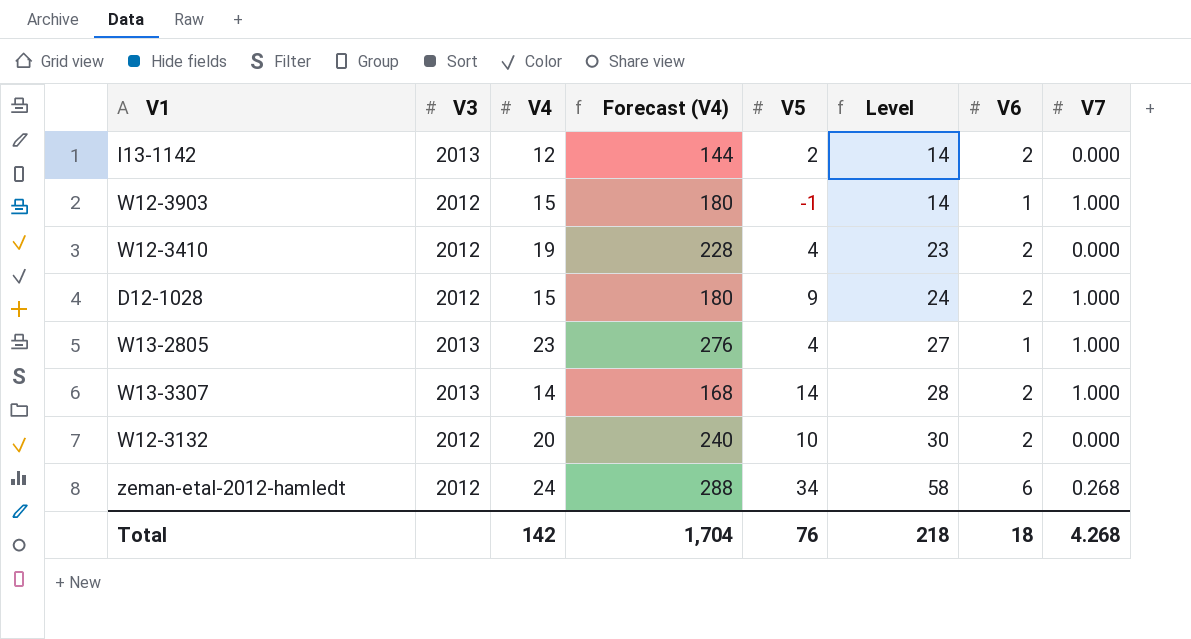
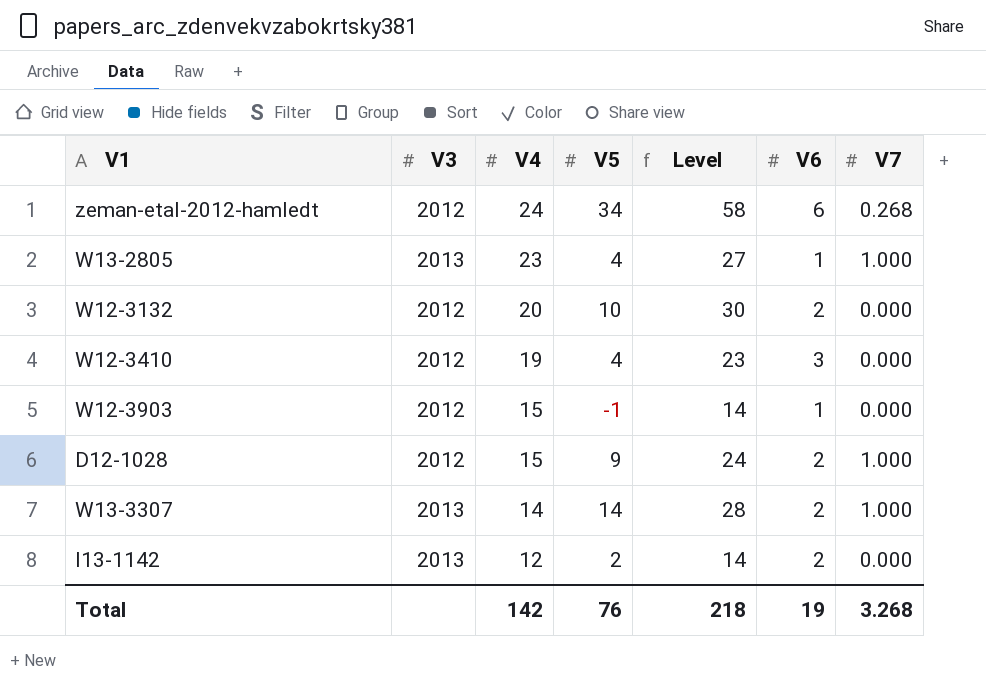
row order: Level ascending -> V4 descending
column Forecast (V4) | formula: [V4] * 12 -> none
W12-3410 | V6: 2 -> 3
W12-3903 | V7: 1.000 -> 0.000
Total | V6: 18 -> 19
Total | V7: 4.268 -> 3.268

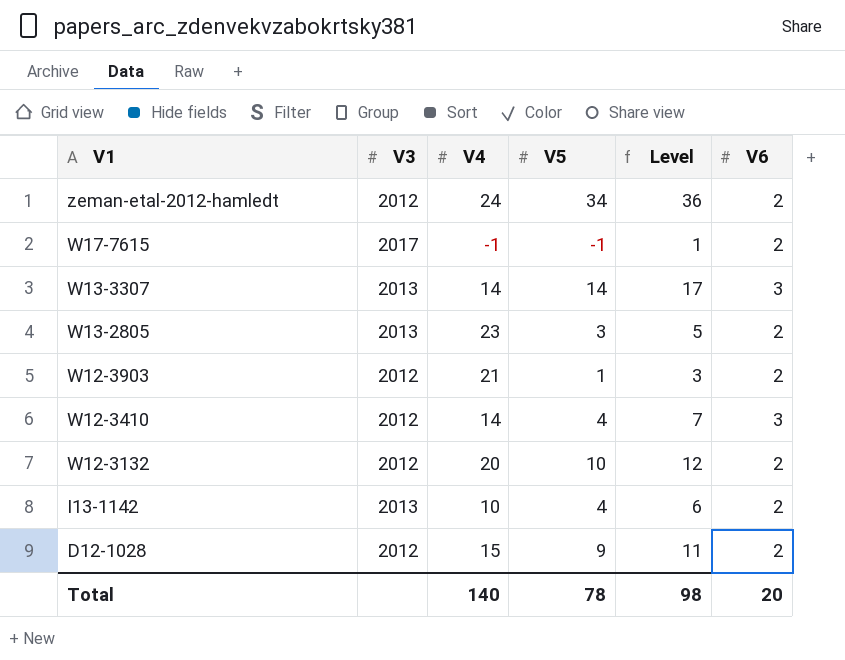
row order: V4 descending -> V1 descending
column V7 | position: 7 -> none
column Level | formula: [V4] + [V5] -> [V5] + [V6]
zeman-etal-2012-hamledt | V6: 6 -> 2
row W17-7615: none -> 2017 | -1 | -1 | 1 | 2
W13-3307 | V6: 2 -> 3
W13-2805 | V5: 4 -> 3
W13-2805 | V6: 1 -> 2
W12-3903 | V4: 15 -> 21
W12-3903 | V5: -1 -> 1
W12-3903 | V6: 1 -> 2
W12-3410 | V4: 19 -> 14
I13-1142 | V4: 12 -> 10
I13-1142 | V5: 2 -> 4
Total | V4: 142 -> 140
Total | V5: 76 -> 78
Total | Level: 218 -> 98
Total | V6: 19 -> 20

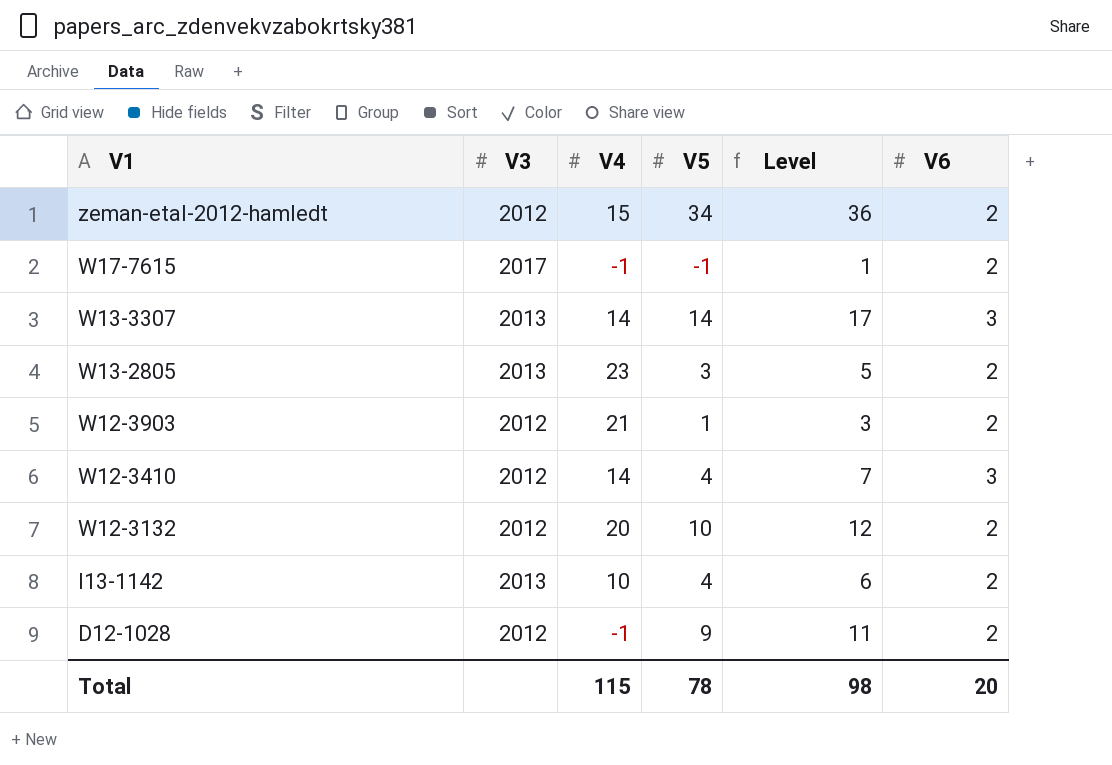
zeman-etal-2012-hamledt | V4: 24 -> 15
D12-1028 | V4: 15 -> -1
Total | V4: 140 -> 115

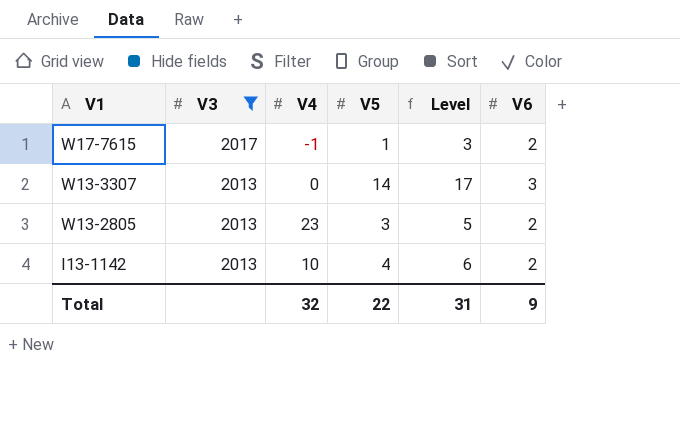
filter: none -> V3 != 2012
W17-7615 | V5: -1 -> 1
W17-7615 | Level: 1 -> 3
W13-3307 | V4: 14 -> 0
Total | V4: 115 -> 32
Total | V5: 78 -> 22
Total | Level: 98 -> 31
Total | V6: 20 -> 9

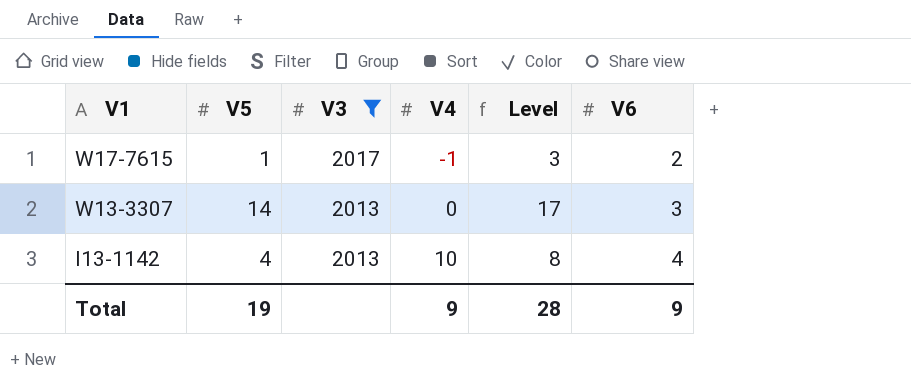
column V5 | position: 4 -> 2
row W13-2805: 2013 | 23 | 3 | 5 | 2 -> none
I13-1142 | Level: 6 -> 8
I13-1142 | V6: 2 -> 4
Total | V5: 22 -> 19
Total | V4: 32 -> 9
Total | Level: 31 -> 28

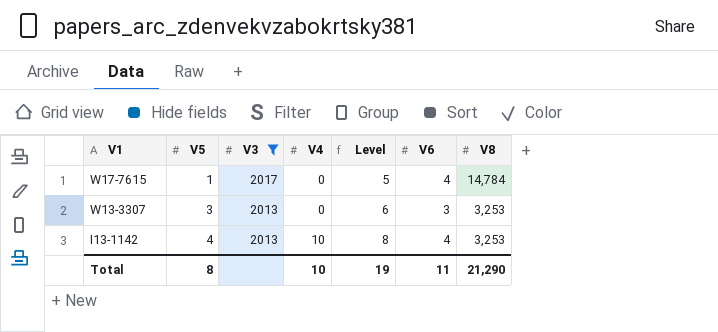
column V8 | position: none -> 7
W17-7615 | V4: -1 -> 0
W17-7615 | Level: 3 -> 5
W17-7615 | V6: 2 -> 4
W13-3307 | V5: 14 -> 3
W13-3307 | Level: 17 -> 6
Total | V5: 19 -> 8
Total | V4: 9 -> 10
Total | Level: 28 -> 19
Total | V6: 9 -> 11

